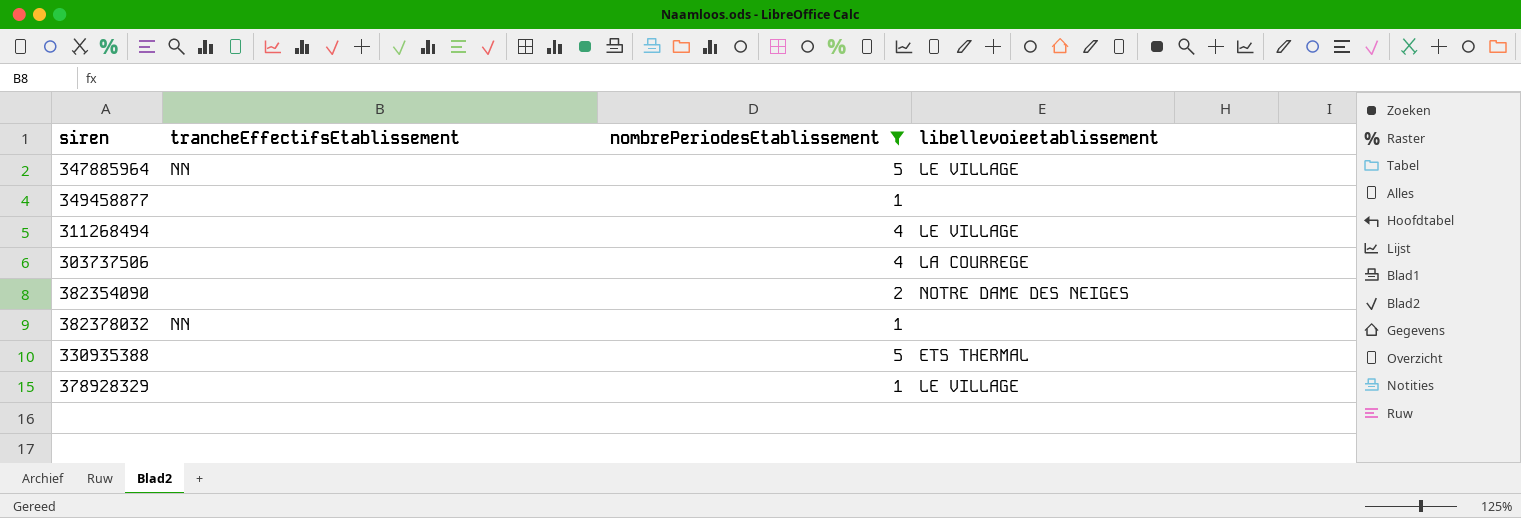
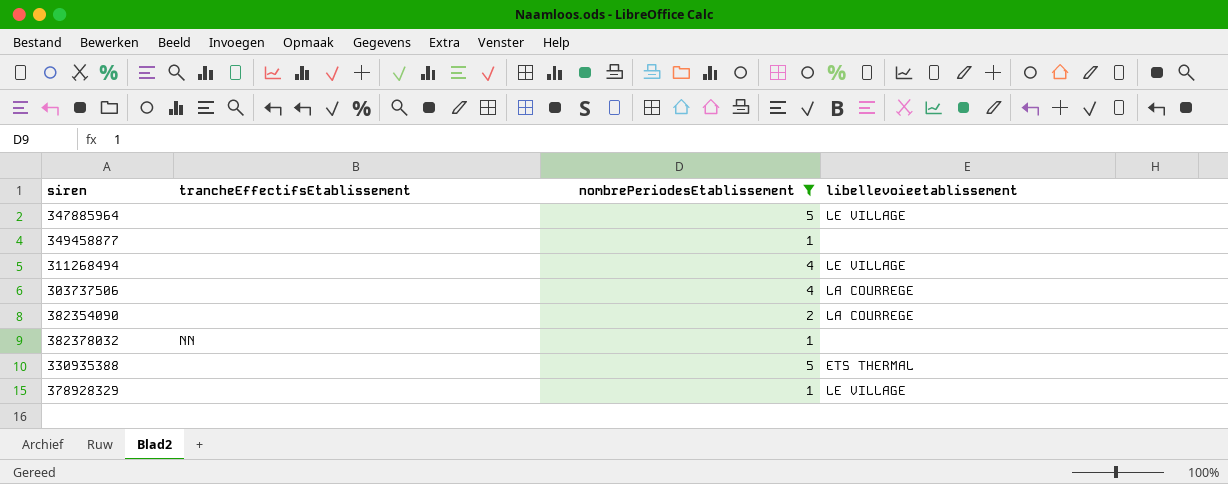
347885964 | trancheEffectifsEtablissement: NN -> none
382354090 | libellevoieetablissement: NOTRE DAME DES NEIGES -> LA COURREGE

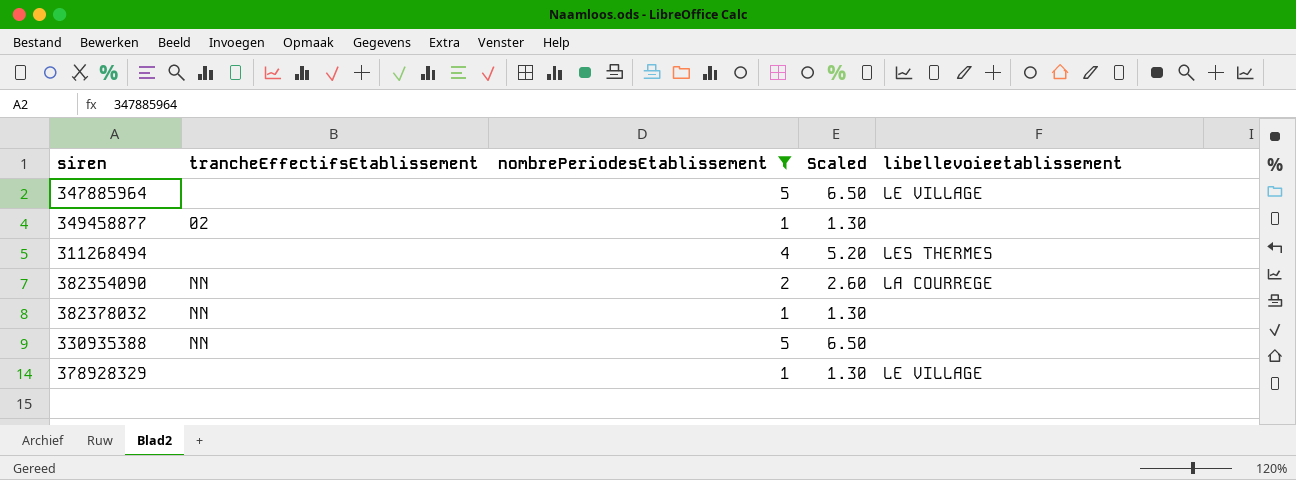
column Scaled | formula: none -> [nombrePeriodesEtablissement] * 1.3
row 303737506: none | 4 | LA COURREGE -> none
349458877 | trancheEffectifsEtablissement: none -> 02
311268494 | libellevoieetablissement: LE VILLAGE -> LES THERMES
382354090 | trancheEffectifsEtablissement: none -> NN
330935388 | trancheEffectifsEtablissement: none -> NN
330935388 | libellevoieetablissement: ETS THERMAL -> none

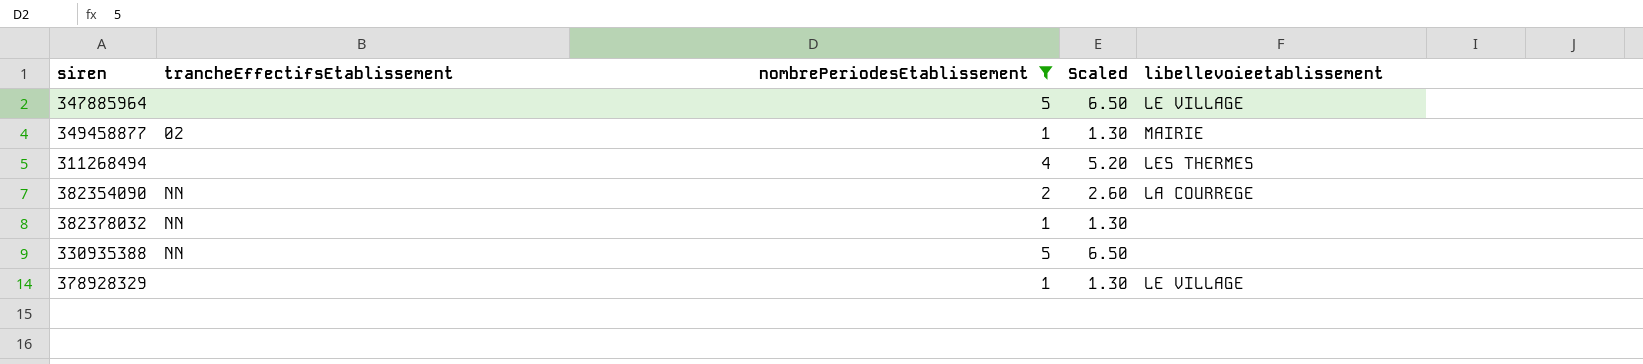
349458877 | libellevoieetablissement: none -> MAIRIE

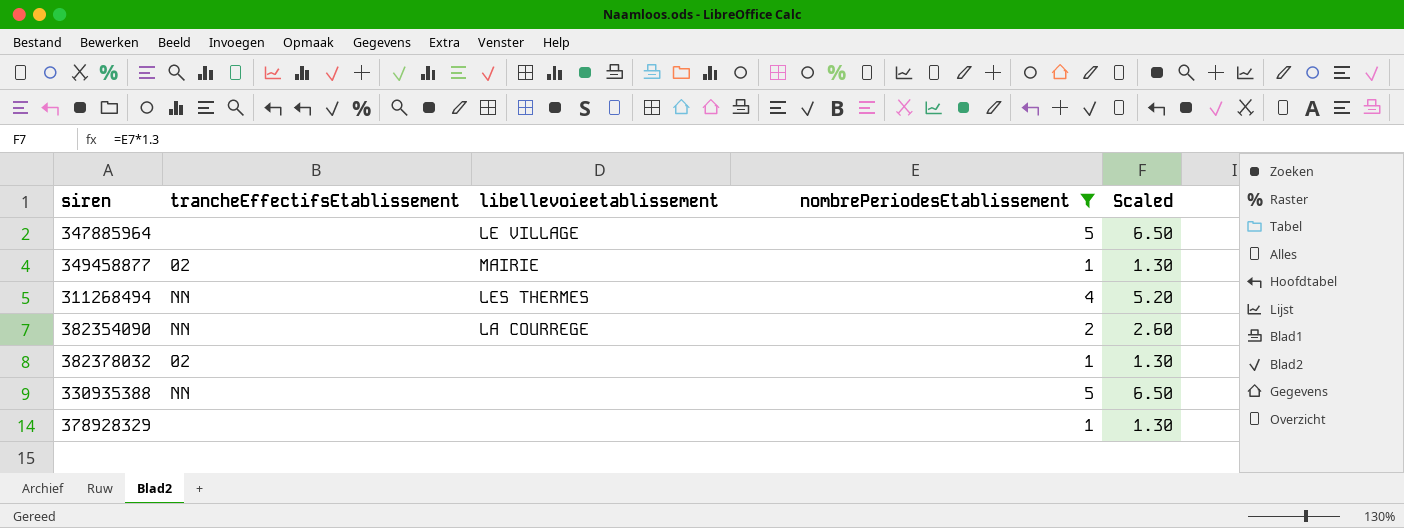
column libellevoieetablissement | position: 5 -> 3
311268494 | trancheEffectifsEtablissement: none -> NN
382378032 | trancheEffectifsEtablissement: NN -> 02
378928329 | libellevoieetablissement: LE VILLAGE -> none

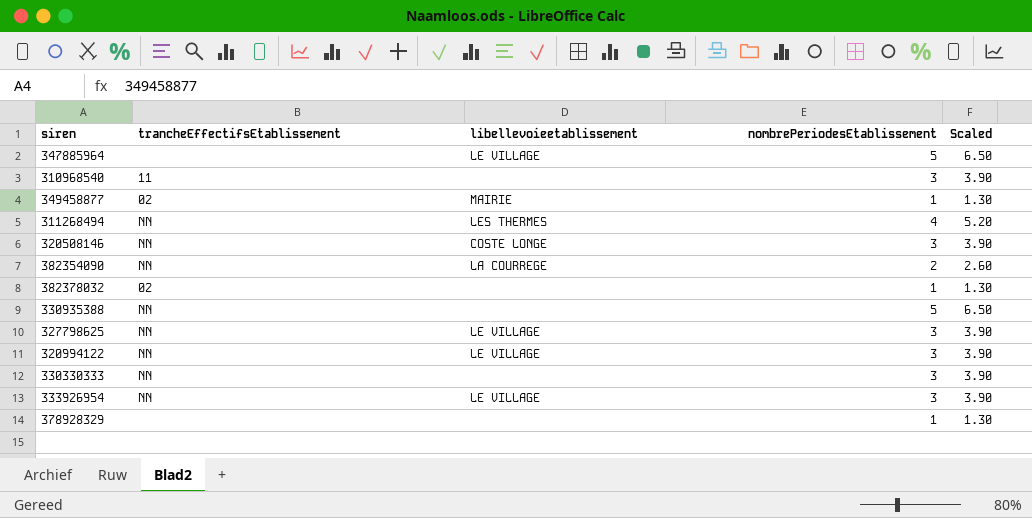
filter: nombrePeriodesEtablissement != 3 -> none

